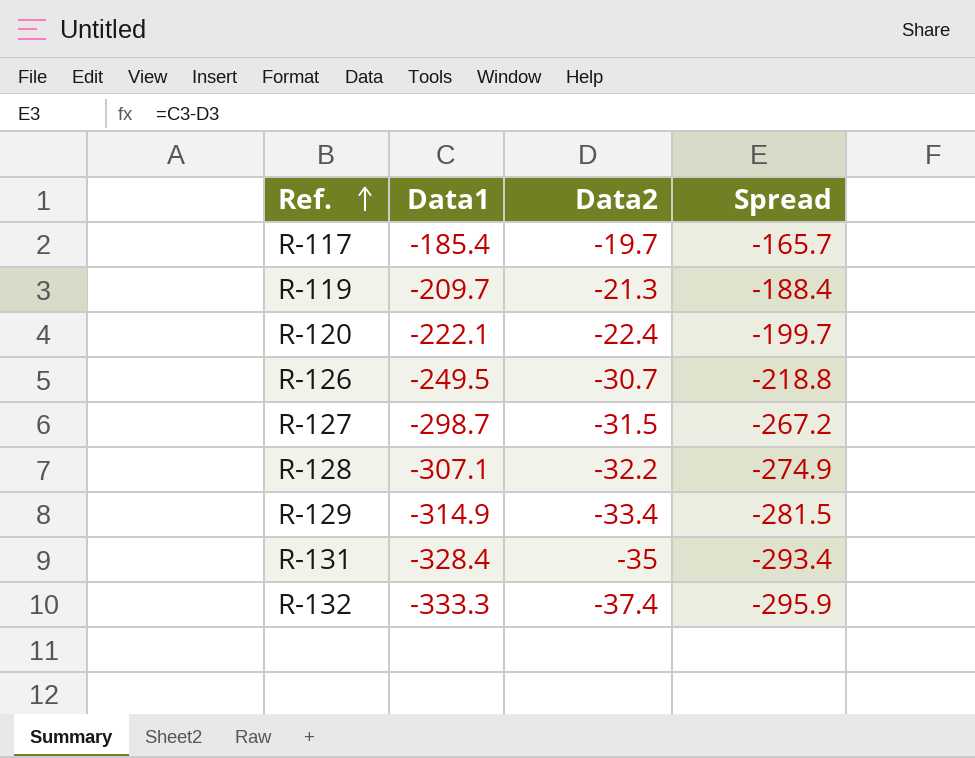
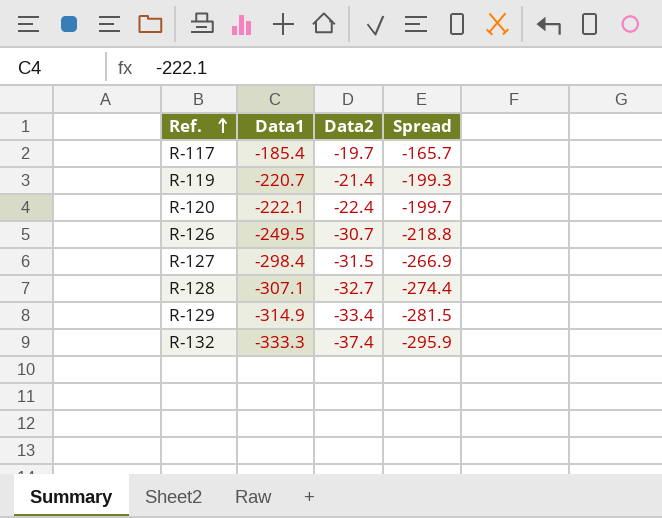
row R-131: -328.4 | -35 | -293.4 -> none
R-119 | Data1: -209.7 -> -220.7
R-119 | Data2: -21.3 -> -21.4
R-119 | Spread: -188.4 -> -199.3
R-127 | Data1: -298.7 -> -298.4
R-127 | Spread: -267.2 -> -266.9
R-128 | Data2: -32.2 -> -32.7
R-128 | Spread: -274.9 -> -274.4

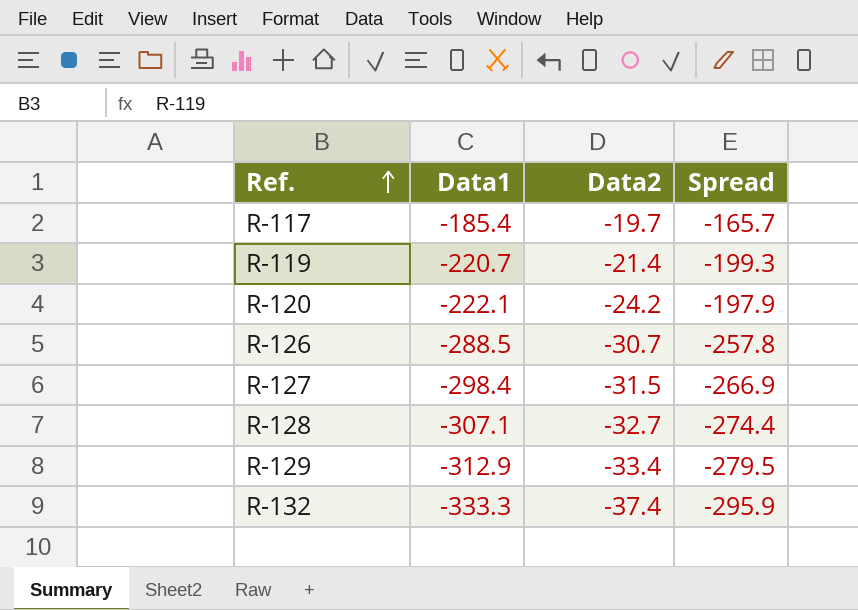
R-120 | Data2: -22.4 -> -24.2
R-120 | Spread: -199.7 -> -197.9
R-126 | Data1: -249.5 -> -288.5
R-126 | Spread: -218.8 -> -257.8
R-129 | Data1: -314.9 -> -312.9
R-129 | Spread: -281.5 -> -279.5

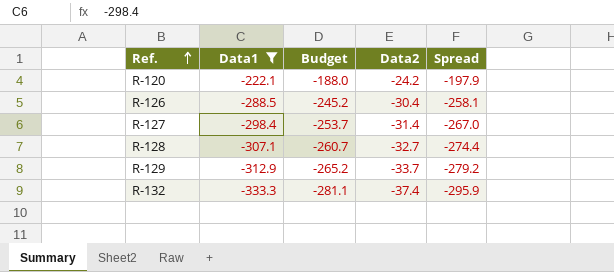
filter: none -> Data1 <= -222.1
column Budget | formula: none -> [Spread] * 0.95
R-126 | Data2: -30.7 -> -30.4
R-126 | Spread: -257.8 -> -258.1
R-127 | Data2: -31.5 -> -31.4
R-127 | Spread: -266.9 -> -267.0
R-129 | Data2: -33.4 -> -33.7
R-129 | Spread: -279.5 -> -279.2

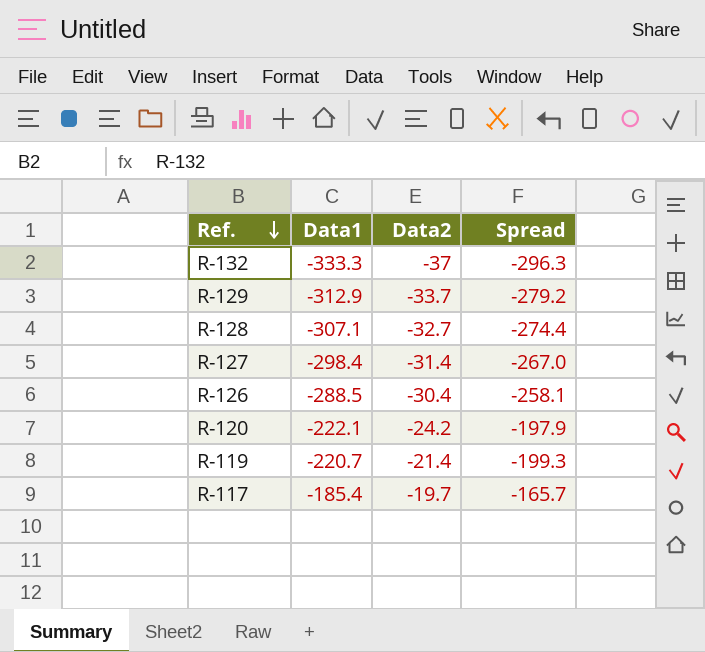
filter: Data1 <= -222.1 -> none
row order: Ref. ascending -> Ref. descending
column Budget | formula: [Spread] * 0.95 -> none
R-132 | Data2: -37.4 -> -37
R-132 | Spread: -295.9 -> -296.3

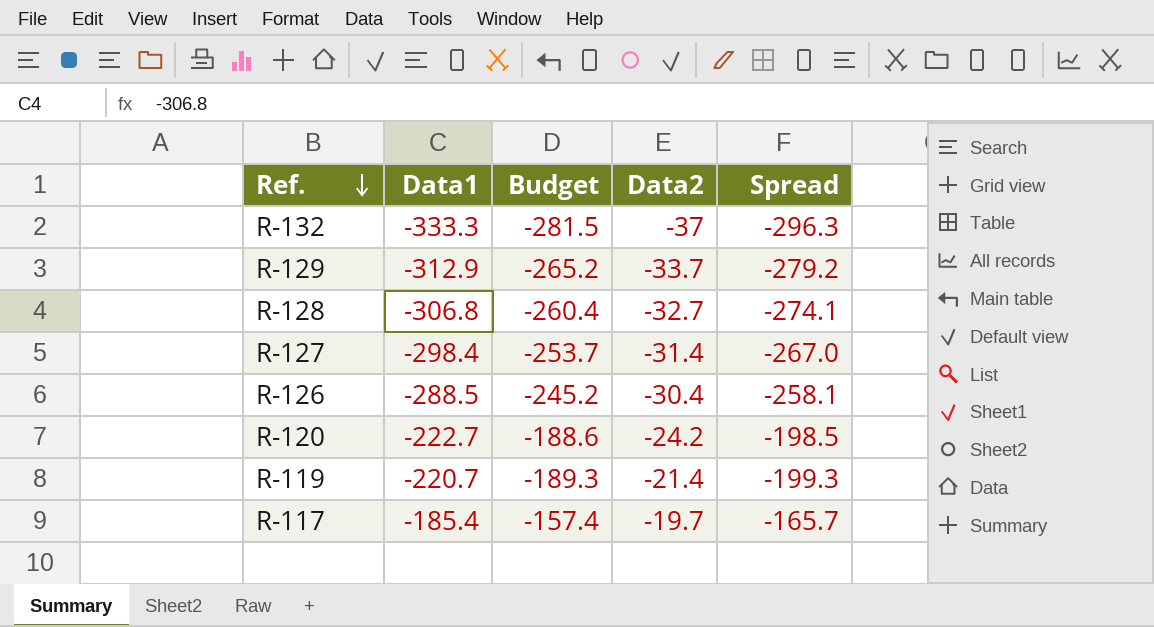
column Budget | formula: none -> [Spread] * 0.95
R-128 | Data1: -307.1 -> -306.8
R-128 | Spread: -274.4 -> -274.1
R-120 | Data1: -222.1 -> -222.7
R-120 | Spread: -197.9 -> -198.5

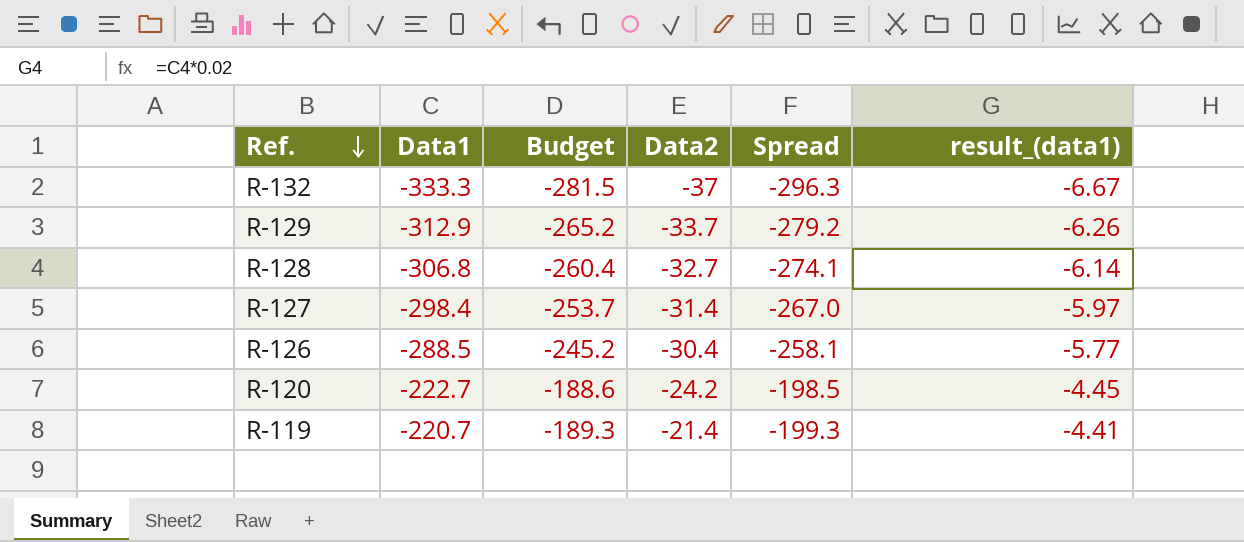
column result_(data1) | formula: none -> [Data1] * 0.02
row R-117: -185.4 | -157.4 | -19.7 | -165.7 -> none

